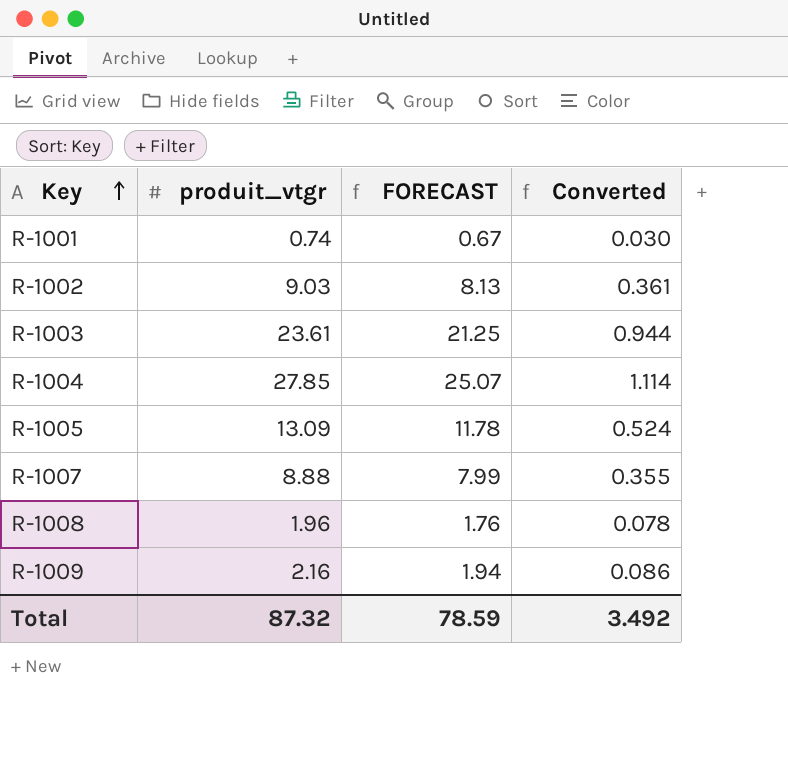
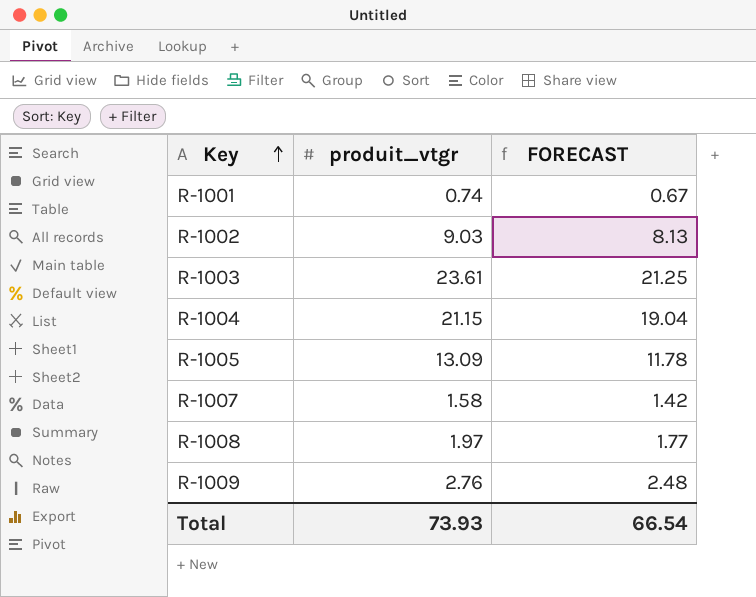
column Converted | formula: [produit_vtgr] * 0.04 -> none
R-1004 | produit_vtgr: 27.85 -> 21.15
R-1004 | FORECAST: 25.07 -> 19.04
R-1007 | produit_vtgr: 8.88 -> 1.58
R-1007 | FORECAST: 7.99 -> 1.42
R-1008 | produit_vtgr: 1.96 -> 1.97
R-1008 | FORECAST: 1.76 -> 1.77
R-1009 | produit_vtgr: 2.16 -> 2.76
R-1009 | FORECAST: 1.94 -> 2.48
Total | produit_vtgr: 87.32 -> 73.93
Total | FORECAST: 78.59 -> 66.54

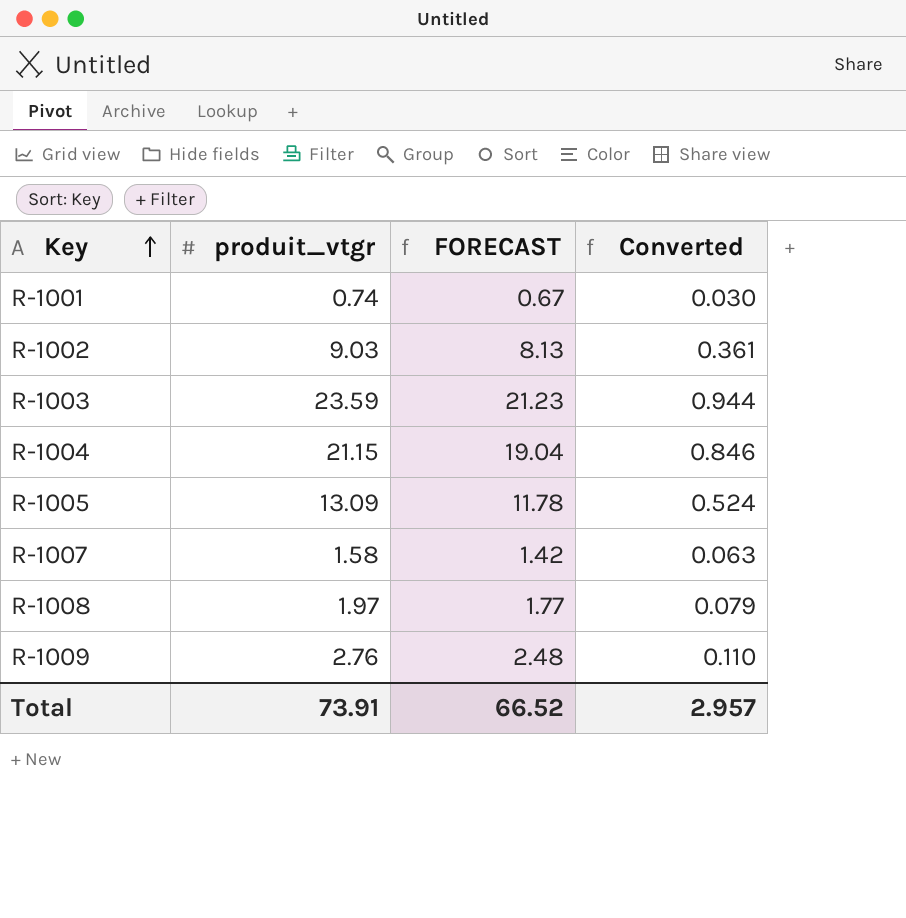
column Converted | formula: none -> [produit_vtgr] * 0.04
R-1003 | produit_vtgr: 23.61 -> 23.59
R-1003 | FORECAST: 21.25 -> 21.23
Total | produit_vtgr: 73.93 -> 73.91
Total | FORECAST: 66.54 -> 66.52

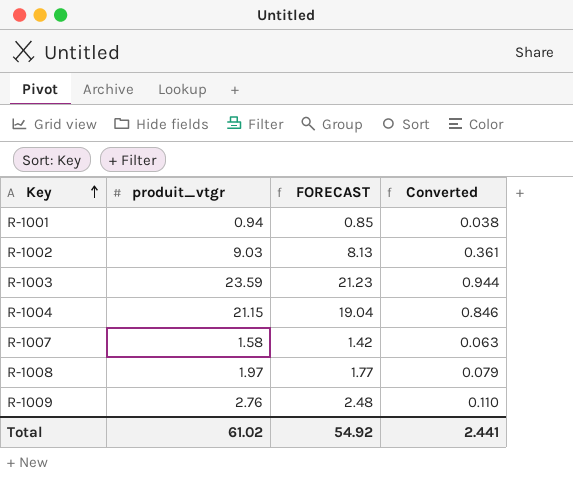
row R-1005: 13.09 | 11.78 | 0.524 -> none
R-1001 | produit_vtgr: 0.74 -> 0.94
R-1001 | FORECAST: 0.67 -> 0.85
R-1001 | Converted: 0.030 -> 0.038
Total | produit_vtgr: 73.91 -> 61.02
Total | FORECAST: 66.52 -> 54.92
Total | Converted: 2.957 -> 2.441

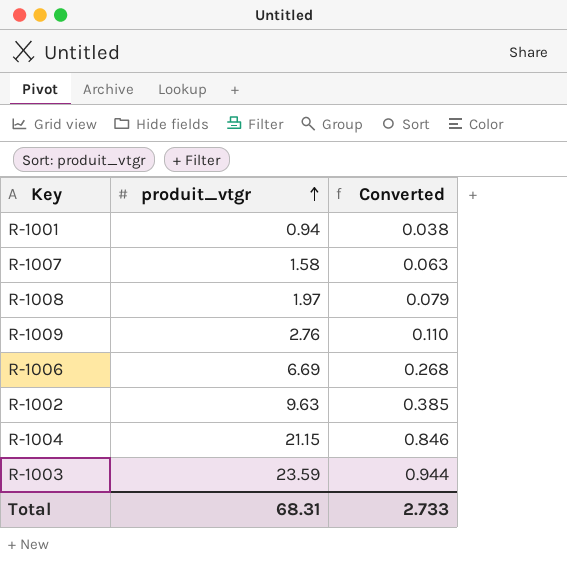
row order: Key ascending -> produit_vtgr ascending
column FORECAST | formula: [produit_vtgr] * 0.9 -> none
row R-1006: none -> 6.69 | 0.268
R-1002 | produit_vtgr: 9.03 -> 9.63
R-1002 | Converted: 0.361 -> 0.385
Total | produit_vtgr: 61.02 -> 68.31
Total | Converted: 2.441 -> 2.733

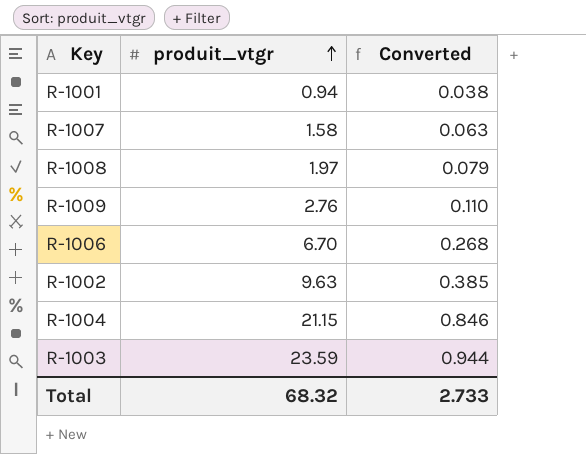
R-1006 | produit_vtgr: 6.69 -> 6.70
Total | produit_vtgr: 68.31 -> 68.32

